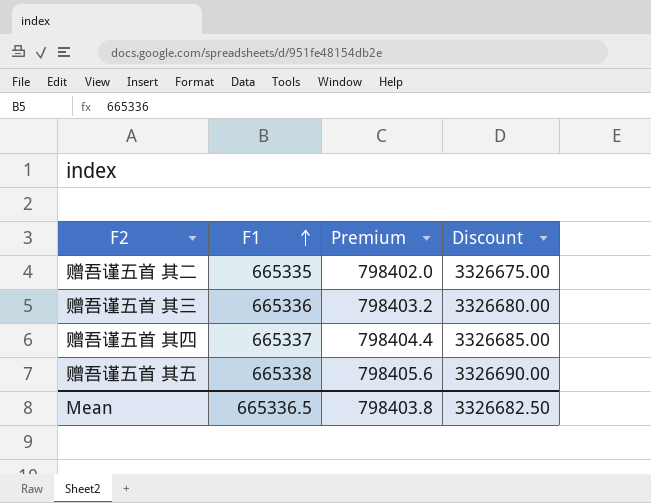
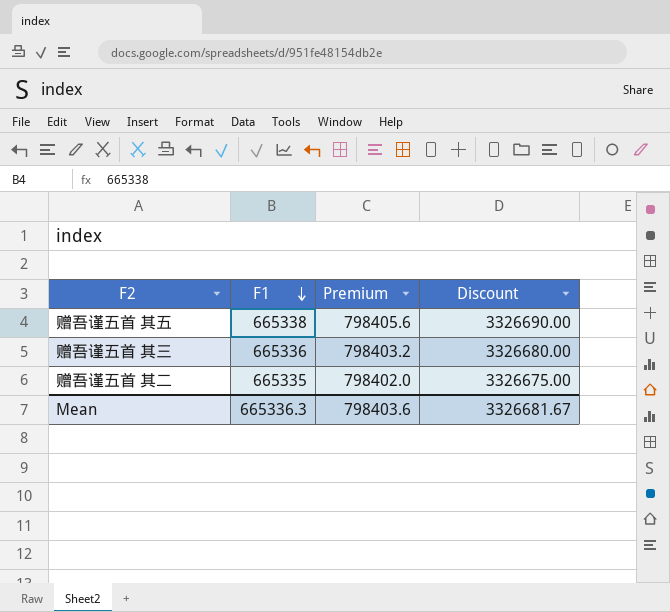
row order: F1 ascending -> F1 descending
row 赠吾谨五首 其四: 665337 | 798404.4 | 3326685.00 -> none
Mean | F1: 665336.5 -> 665336.3
Mean | Premium: 798403.8 -> 798403.6
Mean | Discount: 3326682.50 -> 3326681.67

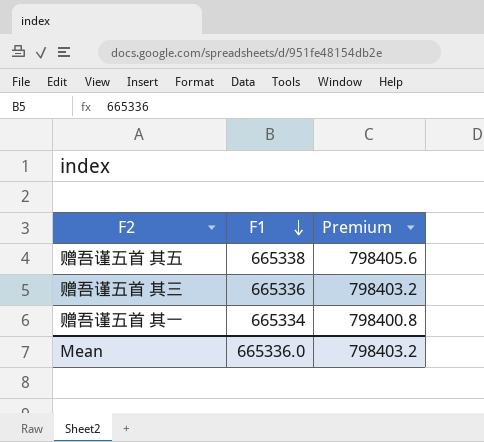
column Discount | formula: [F1] * 5 -> none
row 赠吾谨五首 其二: 665335 | 798402.0 | 3326675.00 -> none
row 赠吾谨五首 其一: none -> 665334 | 798400.8
Mean | F1: 665336.3 -> 665336.0
Mean | Premium: 798403.6 -> 798403.2

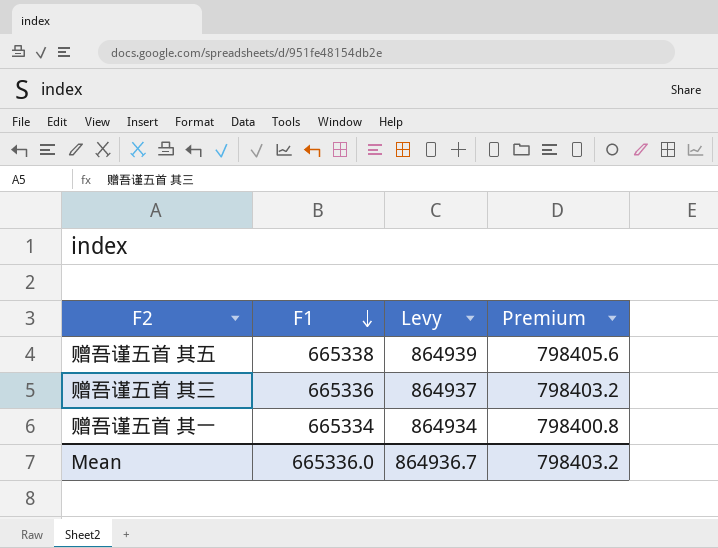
column Levy | formula: none -> [F1] * 1.3

